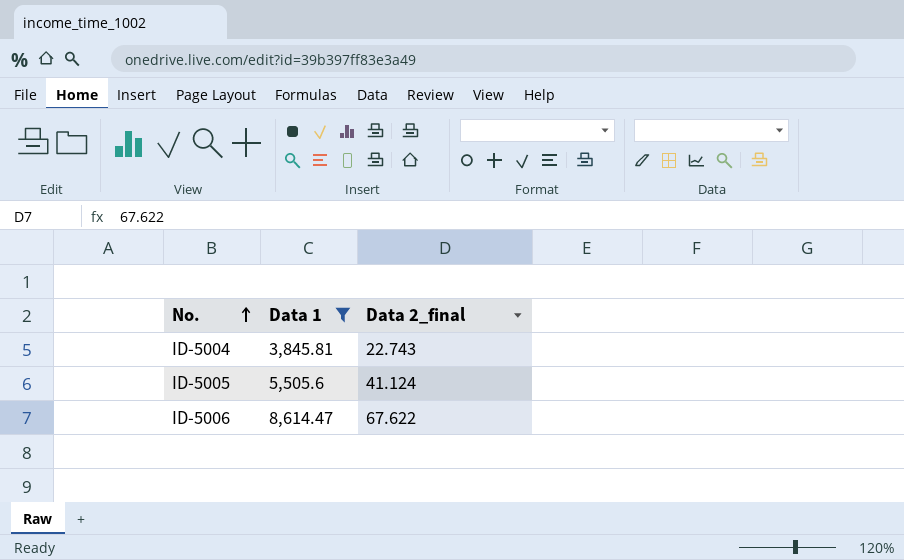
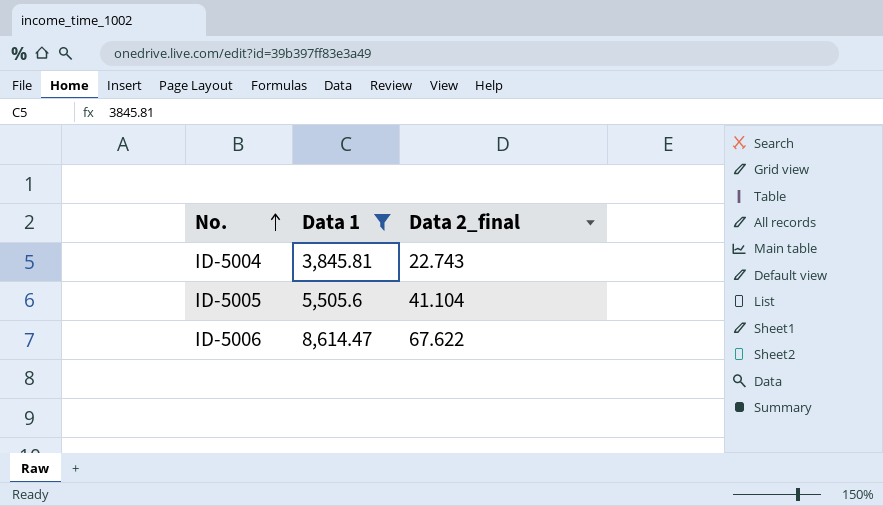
ID-5005 | Data 2_final: 41.124 -> 41.104

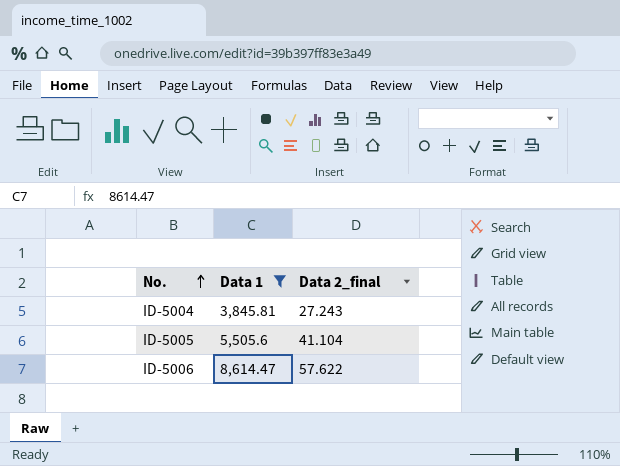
ID-5004 | Data 2_final: 22.743 -> 27.243
ID-5006 | Data 2_final: 67.622 -> 57.622

